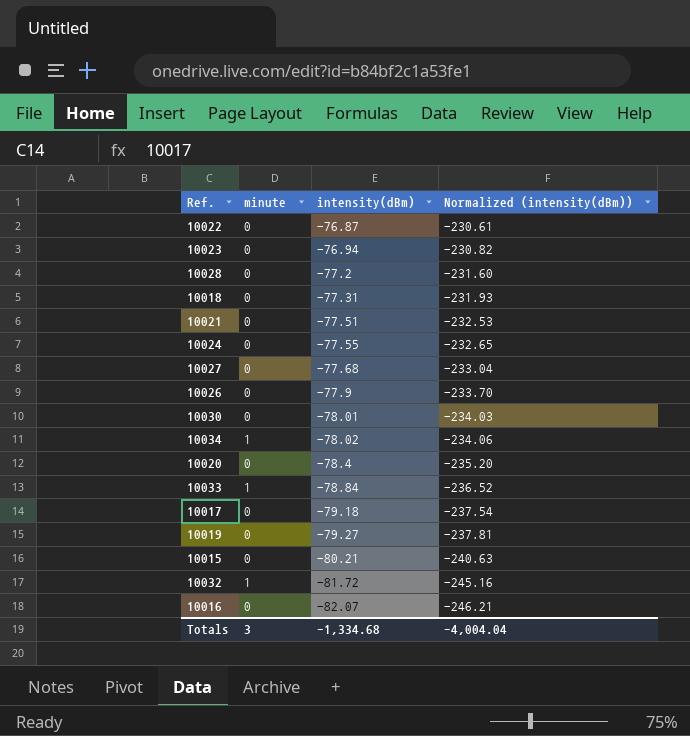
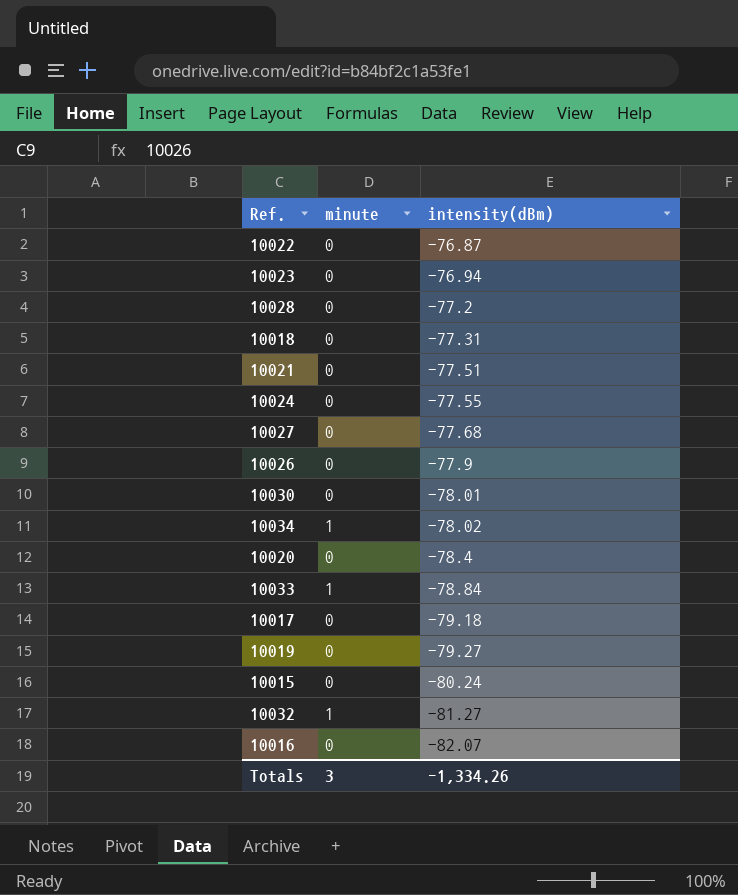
column Normalized (intensity(dBm)) | formula: [intensity(dBm)] * 3 -> none
10015 | intensity(dBm): -80.21 -> -80.24
10032 | intensity(dBm): -81.72 -> -81.27
Totals | intensity(dBm): -1,334.68 -> -1,334.26

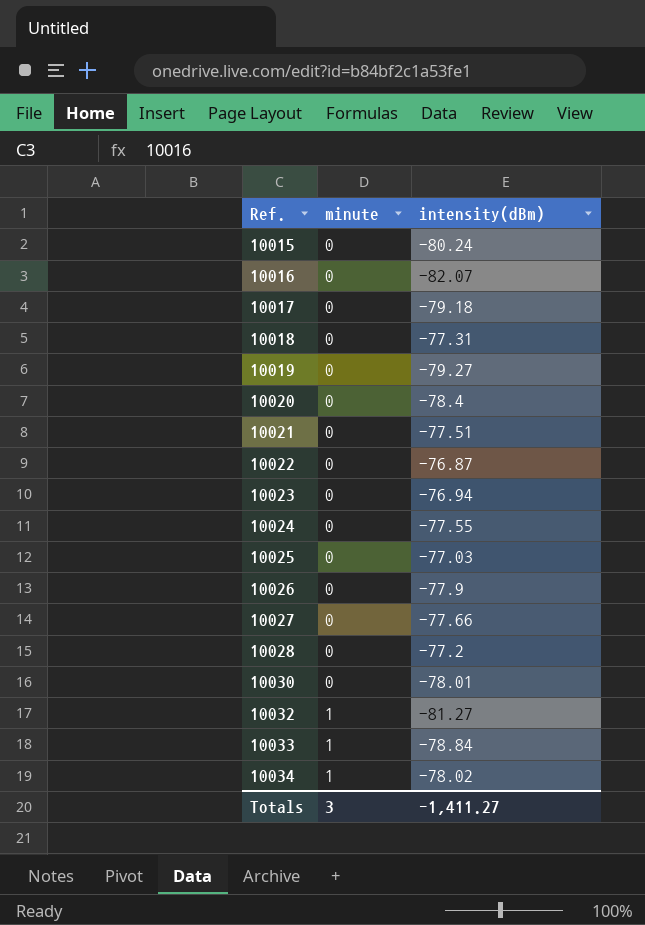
row order: intensity(dBm) descending -> Ref. ascending
row 10025: none -> 0 | -77.03
10027 | intensity(dBm): -77.68 -> -77.66
Totals | intensity(dBm): -1,334.26 -> -1,411.27

